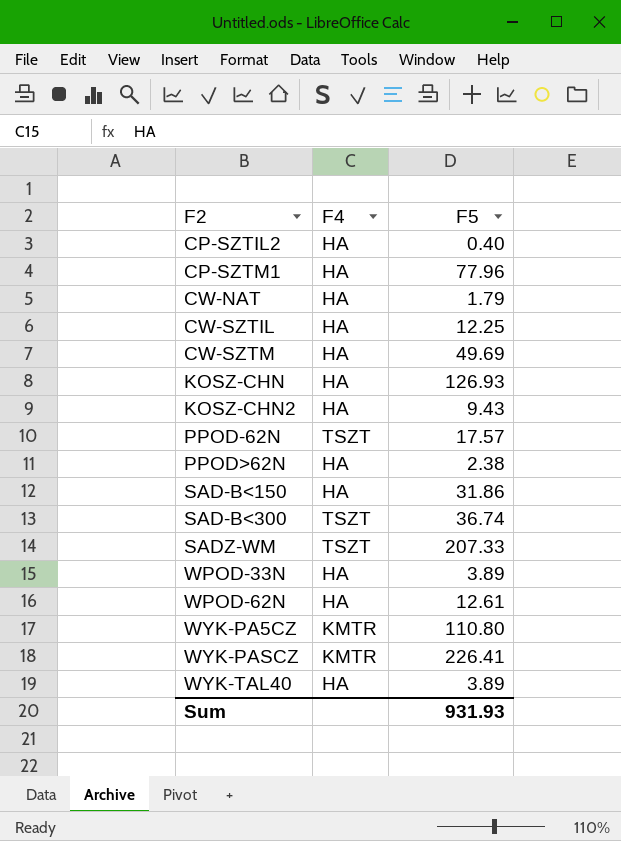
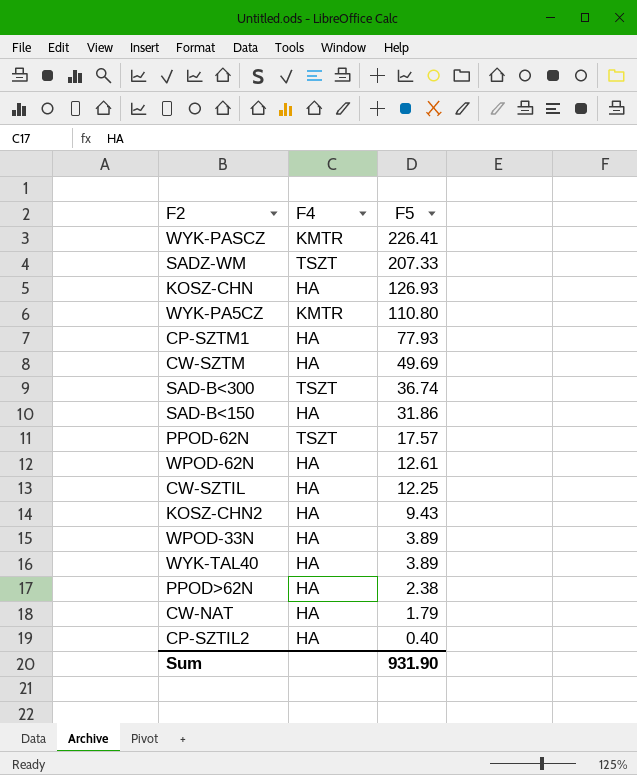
row order: F2 ascending -> F5 descending
CP-SZTM1 | F5: 77.96 -> 77.93
Sum | F5: 931.93 -> 931.90

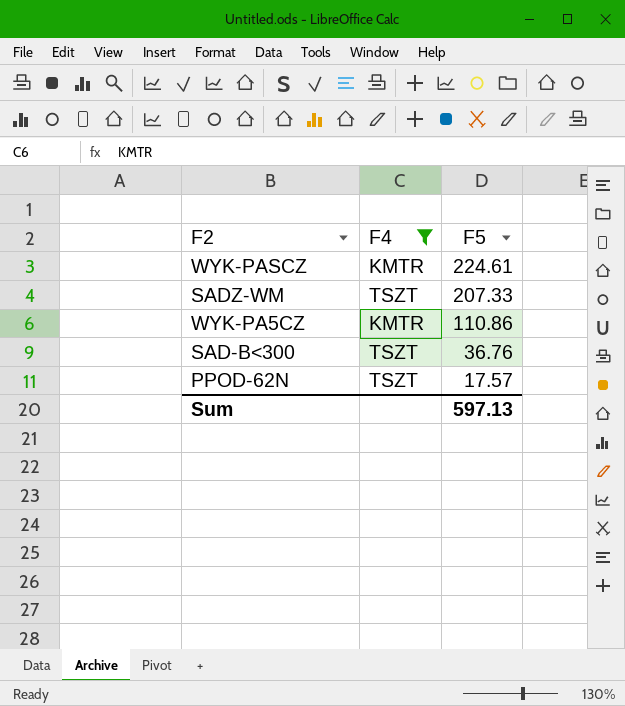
filter: none -> F4 != HA
WYK-PASCZ | F5: 226.41 -> 224.61
WYK-PA5CZ | F5: 110.80 -> 110.86
SAD-B<300 | F5: 36.74 -> 36.76
Sum | F5: 931.90 -> 597.13

